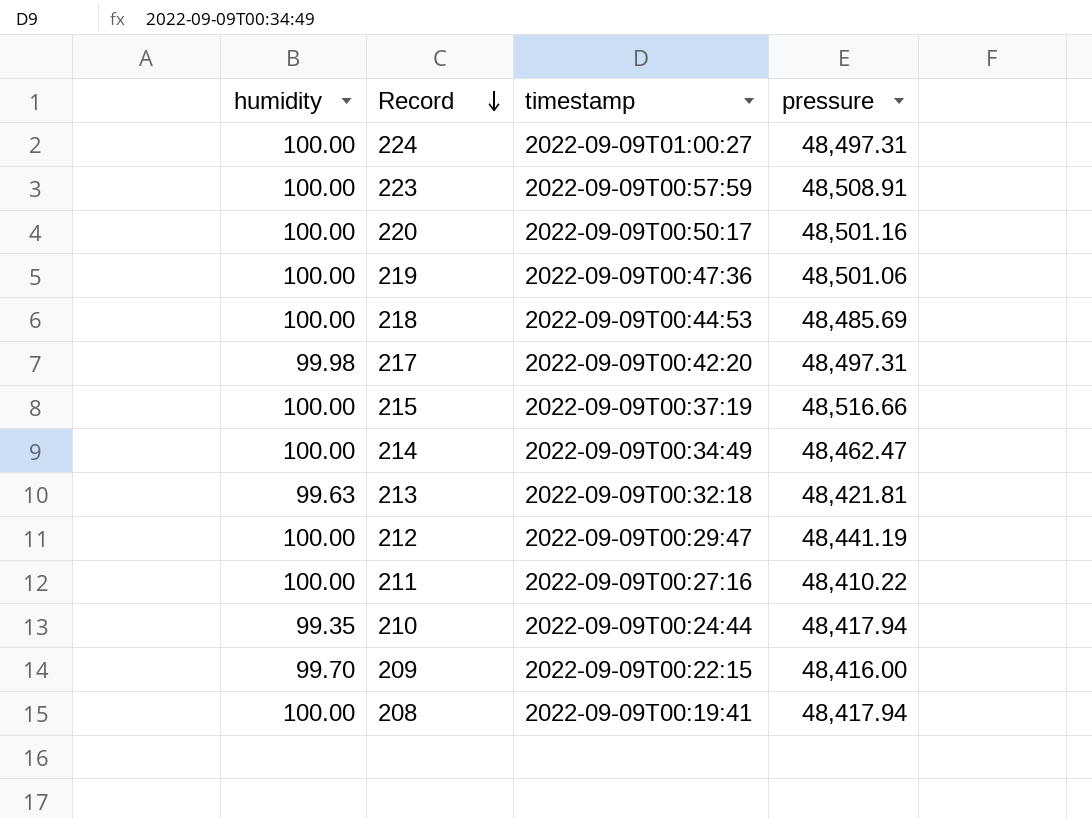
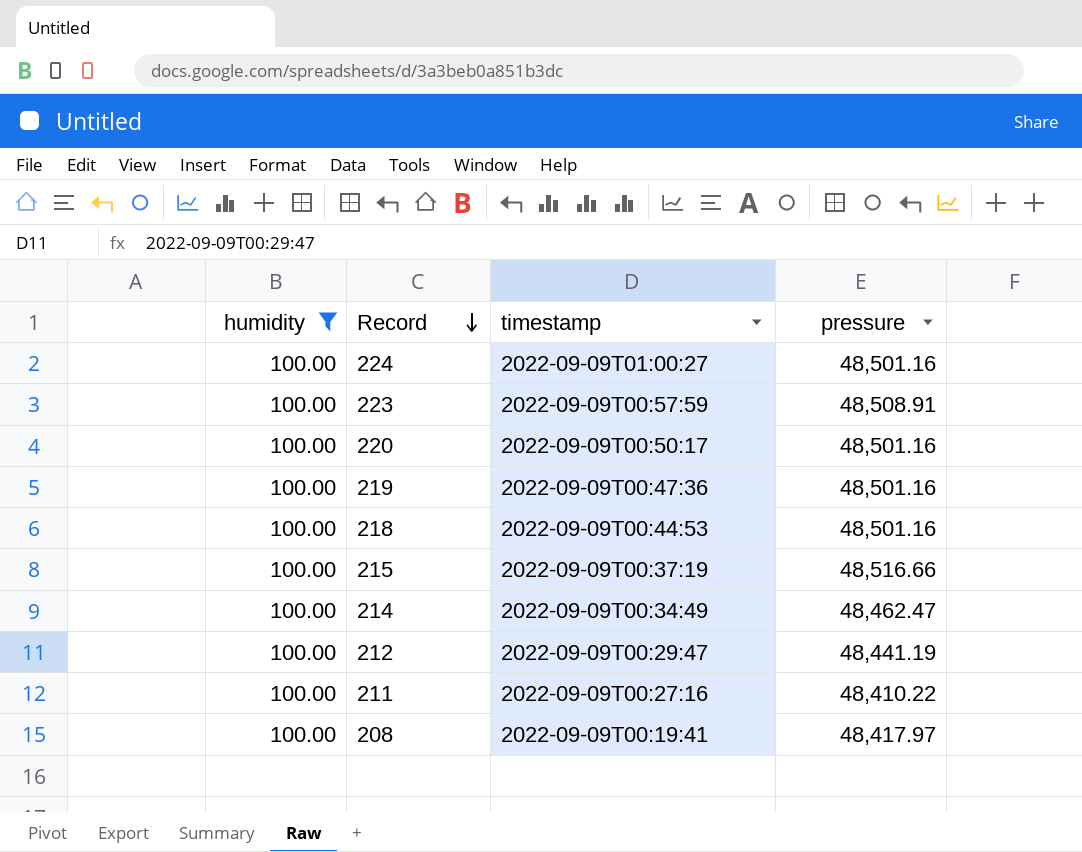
filter: none -> humidity = 100.00
224 | pressure: 48,497.31 -> 48,501.16
219 | pressure: 48,501.06 -> 48,501.16
218 | pressure: 48,485.69 -> 48,501.16
208 | pressure: 48,417.94 -> 48,417.97

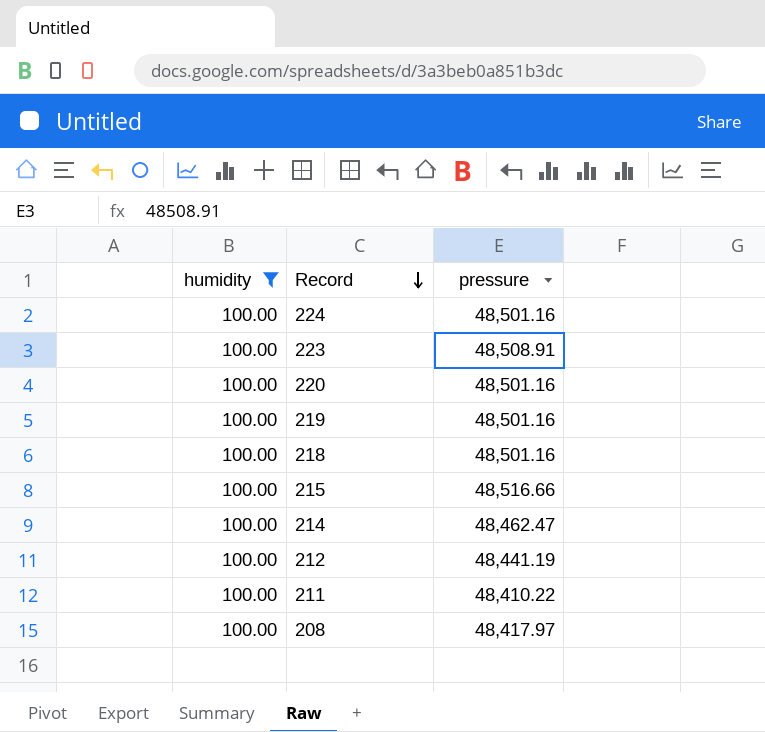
column timestamp | position: 3 -> none

